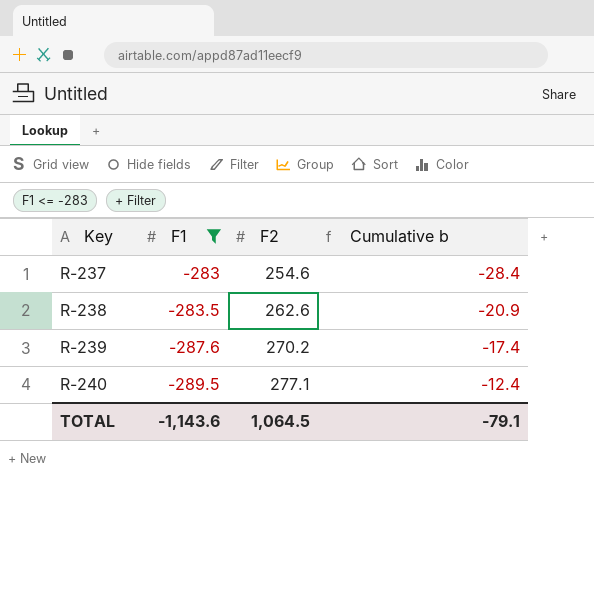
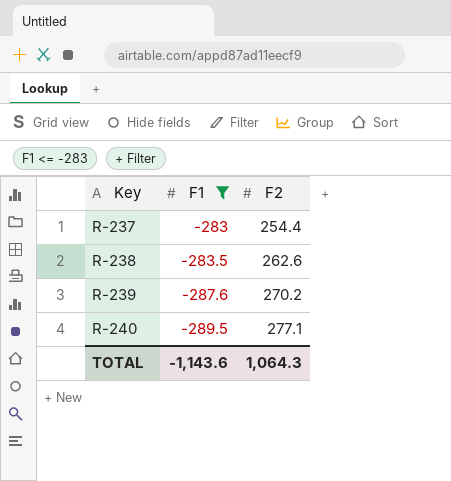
column Cumulative b | formula: [F1] + [F2] -> none
R-237 | F2: 254.6 -> 254.4
TOTAL | F2: 1,064.5 -> 1,064.3

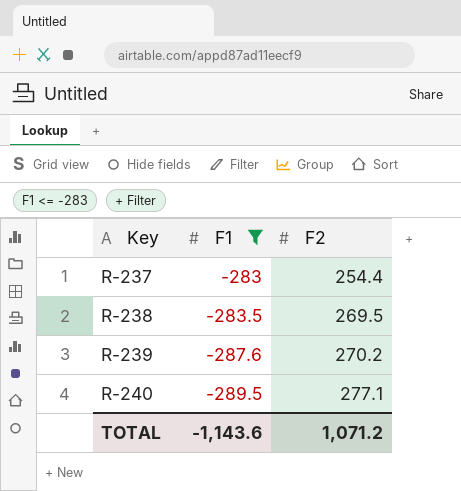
R-238 | F2: 262.6 -> 269.5
TOTAL | F2: 1,064.3 -> 1,071.2

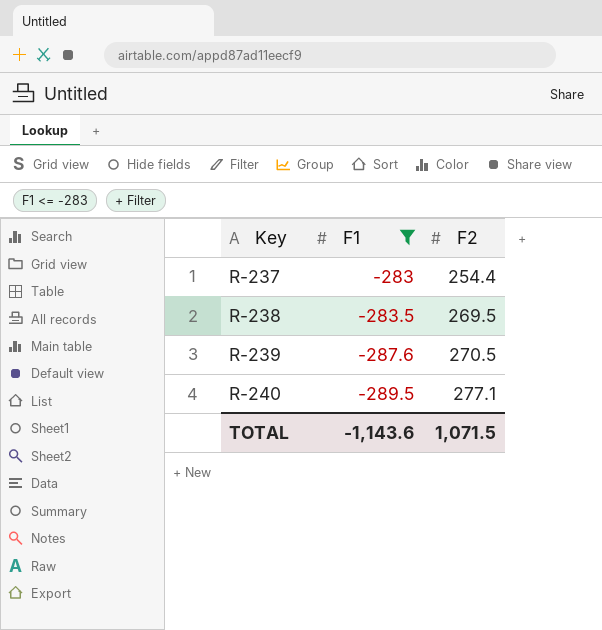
R-239 | F2: 270.2 -> 270.5
TOTAL | F2: 1,071.2 -> 1,071.5

